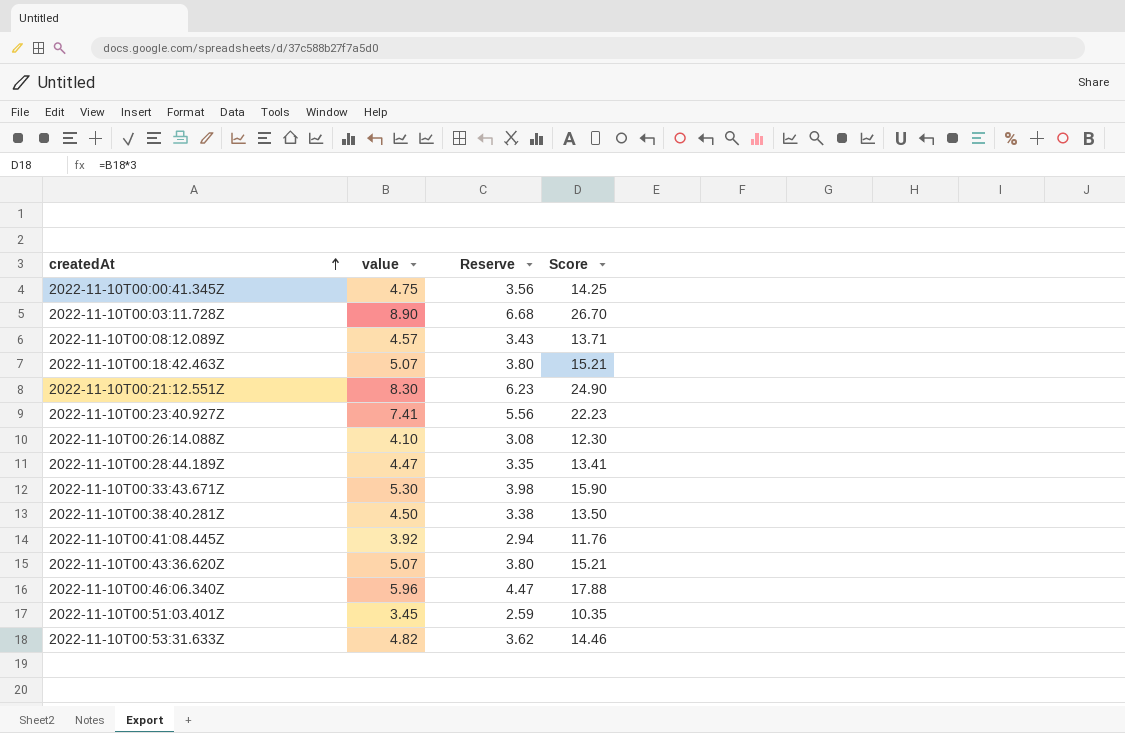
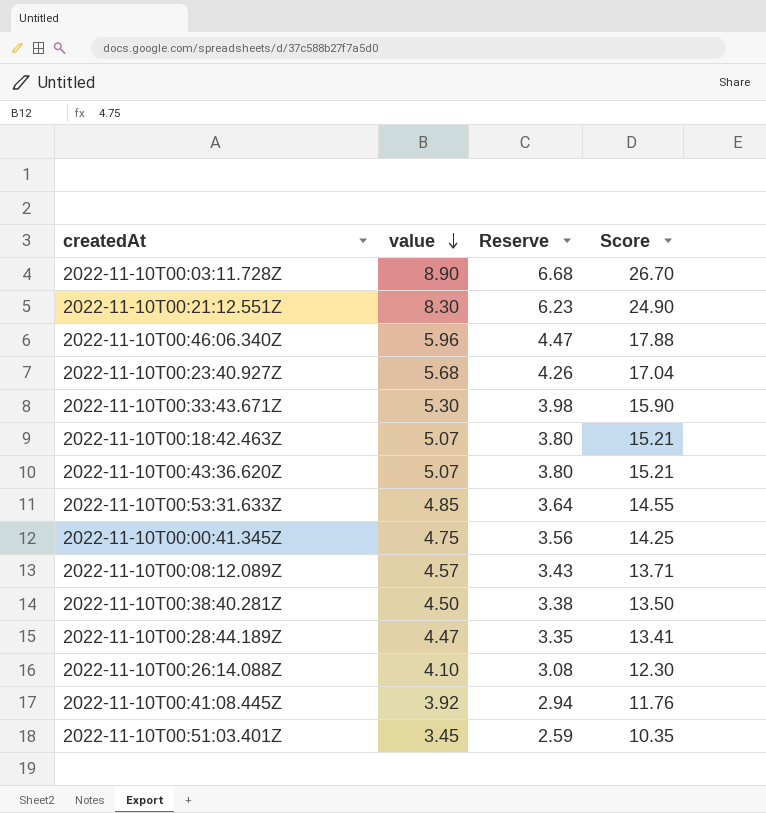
row order: createdAt ascending -> value descending
2022-11-10T00:23:40.927Z | value: 7.41 -> 5.68
2022-11-10T00:23:40.927Z | Reserve: 5.56 -> 4.26
2022-11-10T00:23:40.927Z | Score: 22.23 -> 17.04
2022-11-10T00:53:31.633Z | value: 4.82 -> 4.85
2022-11-10T00:53:31.633Z | Reserve: 3.62 -> 3.64
2022-11-10T00:53:31.633Z | Score: 14.46 -> 14.55

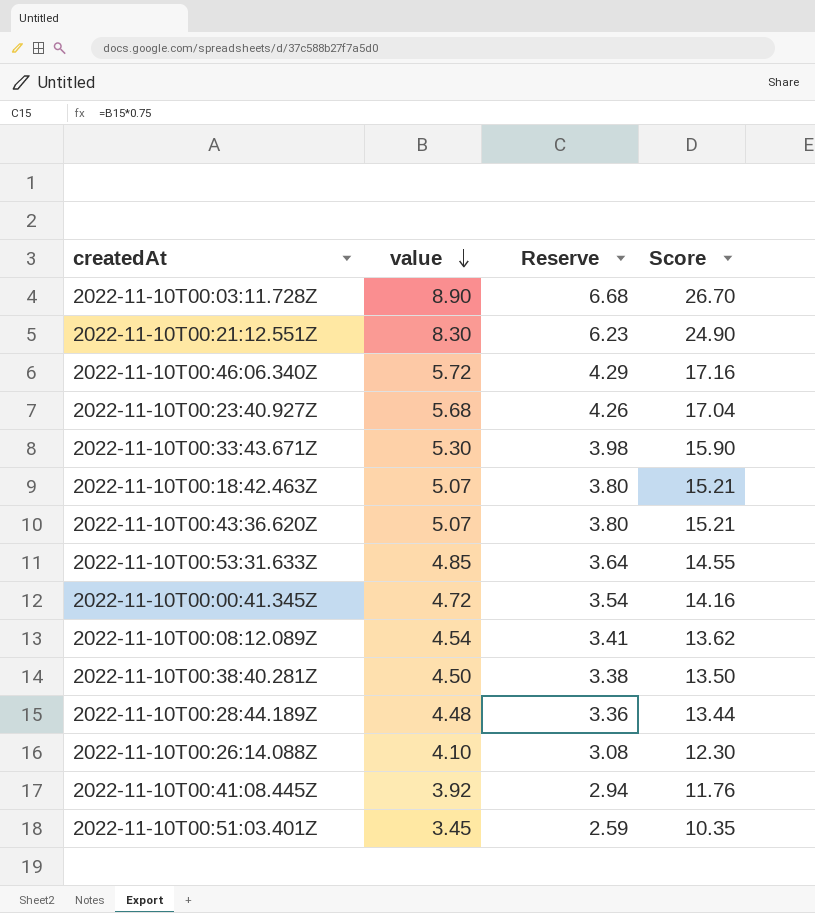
2022-11-10T00:46:06.340Z | value: 5.96 -> 5.72
2022-11-10T00:46:06.340Z | Reserve: 4.47 -> 4.29
2022-11-10T00:46:06.340Z | Score: 17.88 -> 17.16
2022-11-10T00:00:41.345Z | value: 4.75 -> 4.72
2022-11-10T00:00:41.345Z | Reserve: 3.56 -> 3.54
2022-11-10T00:00:41.345Z | Score: 14.25 -> 14.16
2022-11-10T00:08:12.089Z | value: 4.57 -> 4.54
2022-11-10T00:08:12.089Z | Reserve: 3.43 -> 3.41
2022-11-10T00:08:12.089Z | Score: 13.71 -> 13.62
2022-11-10T00:28:44.189Z | value: 4.47 -> 4.48
2022-11-10T00:28:44.189Z | Reserve: 3.35 -> 3.36
2022-11-10T00:28:44.189Z | Score: 13.41 -> 13.44

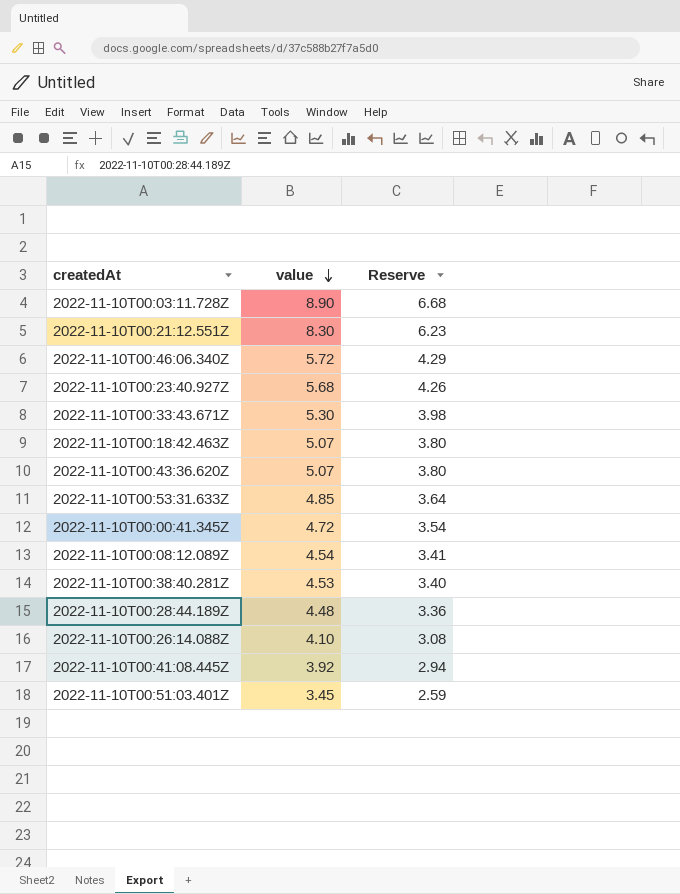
column Score | formula: [value] * 3 -> none
2022-11-10T00:38:40.281Z | value: 4.50 -> 4.53
2022-11-10T00:38:40.281Z | Reserve: 3.38 -> 3.40

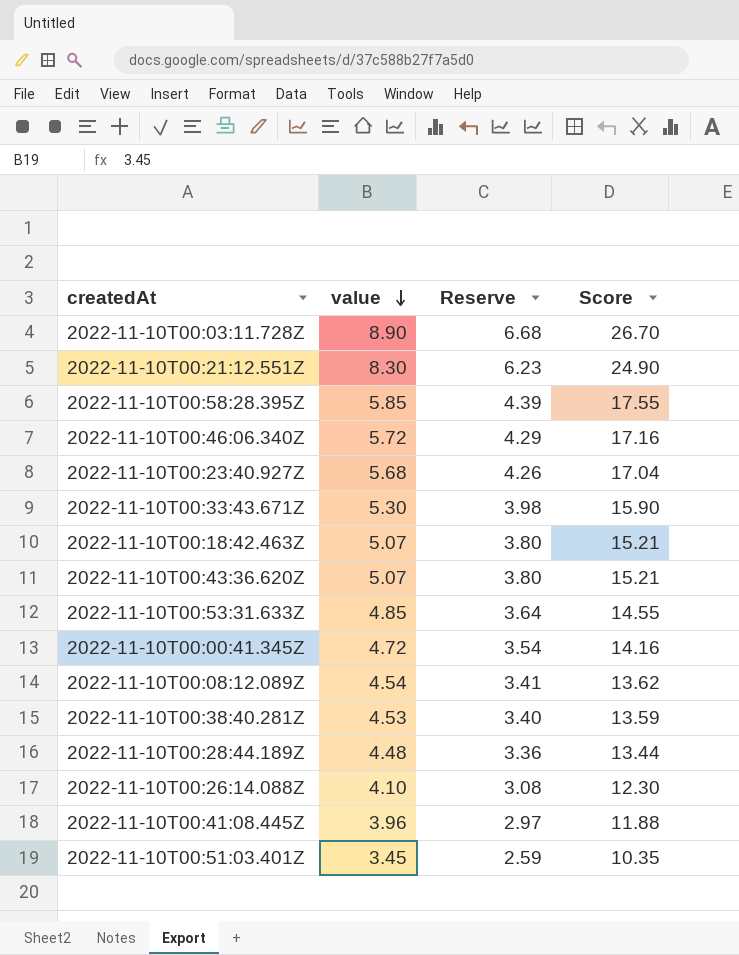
column Score | formula: none -> [value] * 3
row 2022-11-10T00:58:28.395Z: none -> 5.85 | 4.39 | 17.55
2022-11-10T00:41:08.445Z | value: 3.92 -> 3.96
2022-11-10T00:41:08.445Z | Reserve: 2.94 -> 2.97

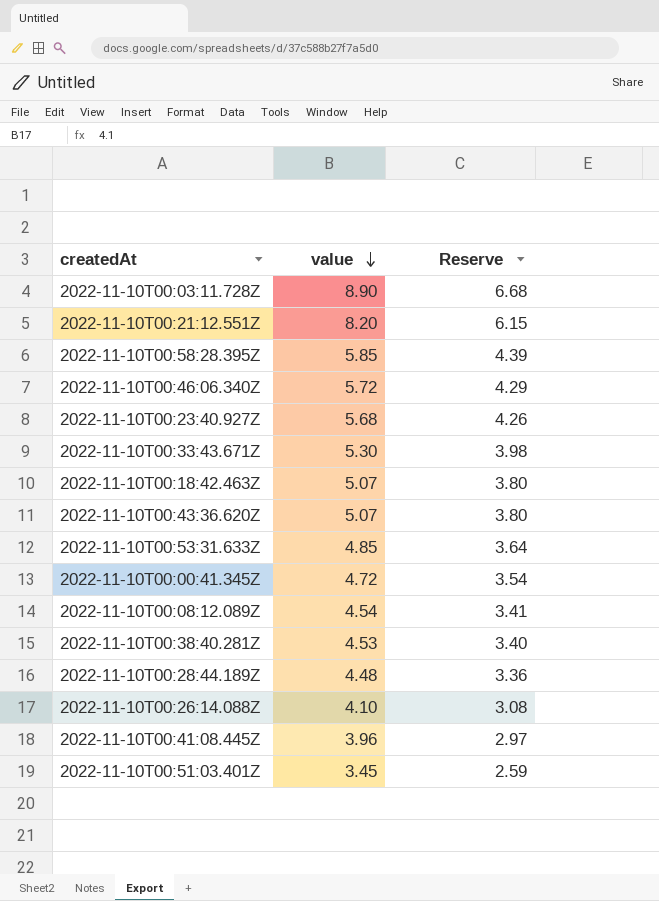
column Score | formula: [value] * 3 -> none
2022-11-10T00:21:12.551Z | value: 8.30 -> 8.20
2022-11-10T00:21:12.551Z | Reserve: 6.23 -> 6.15

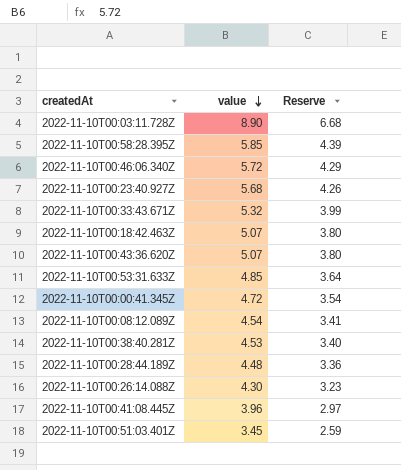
row 2022-11-10T00:21:12.551Z: 8.20 | 6.15 -> none
2022-11-10T00:33:43.671Z | value: 5.30 -> 5.32
2022-11-10T00:33:43.671Z | Reserve: 3.98 -> 3.99
2022-11-10T00:26:14.088Z | value: 4.10 -> 4.30
2022-11-10T00:26:14.088Z | Reserve: 3.08 -> 3.23

